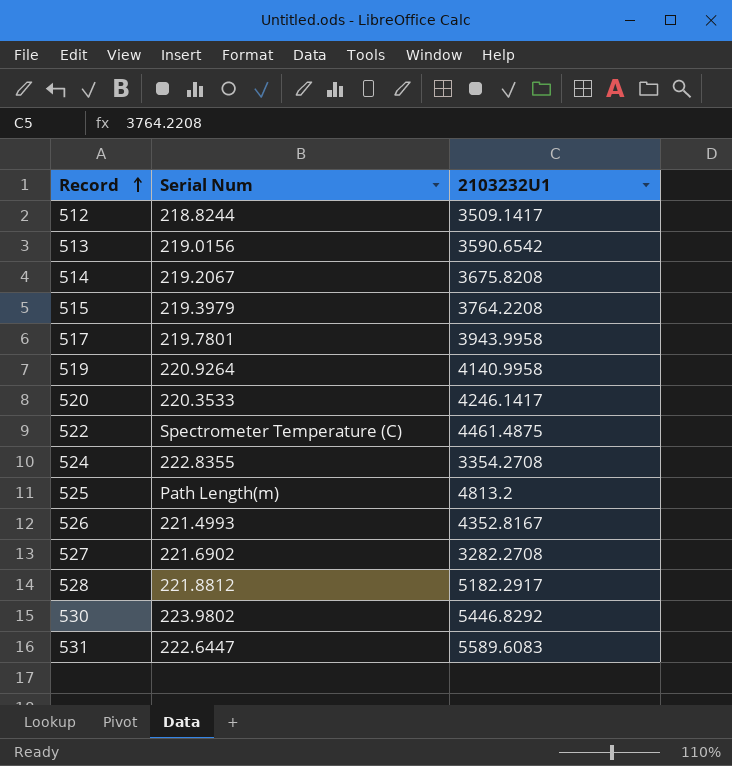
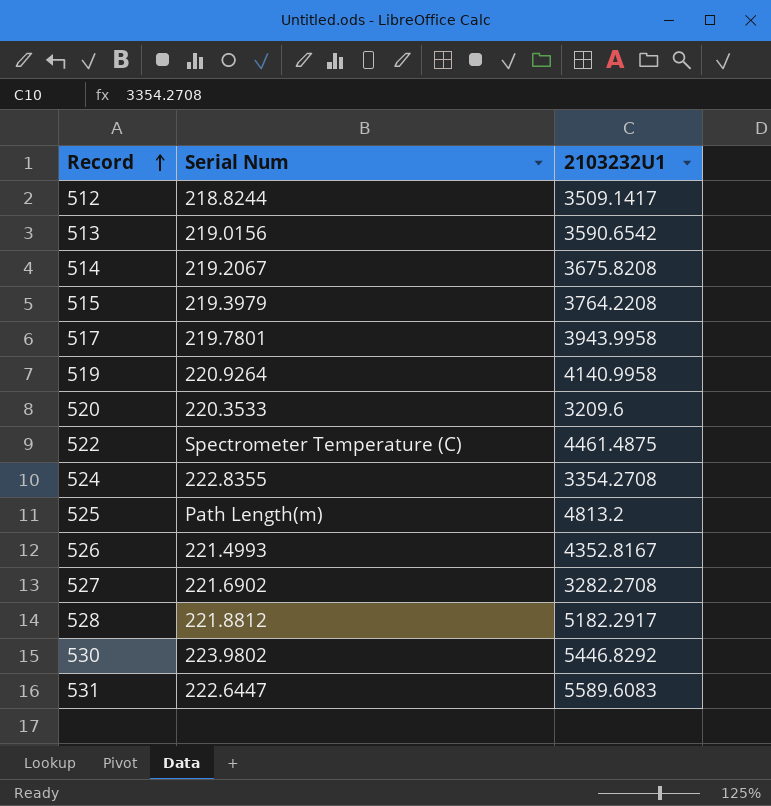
520 | 2103232U1: 4246.1417 -> 3209.6

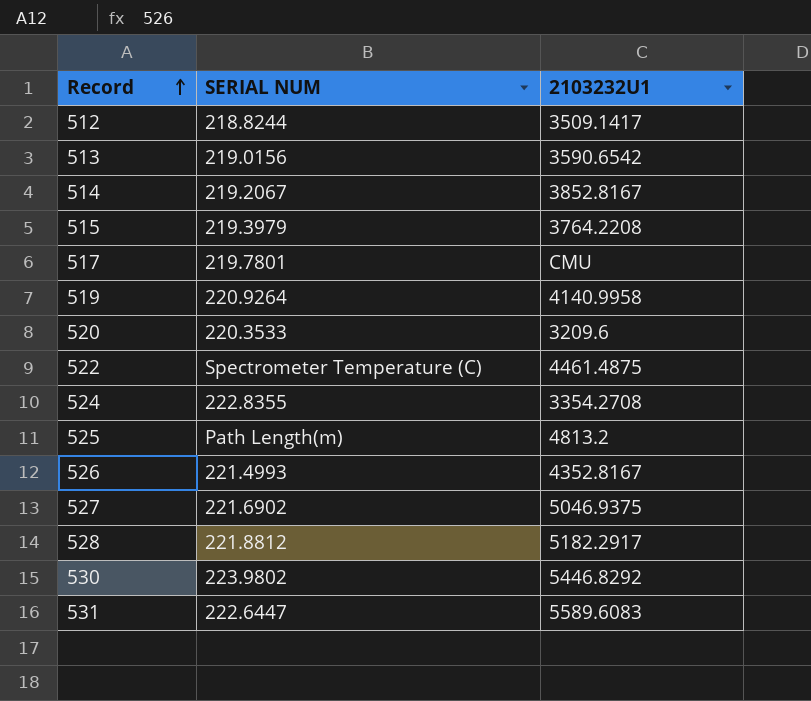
column name: Serial Num -> SERIAL NUM
514 | 2103232U1: 3675.8208 -> 3852.8167
517 | 2103232U1: 3943.9958 -> CMU
527 | 2103232U1: 3282.2708 -> 5046.9375

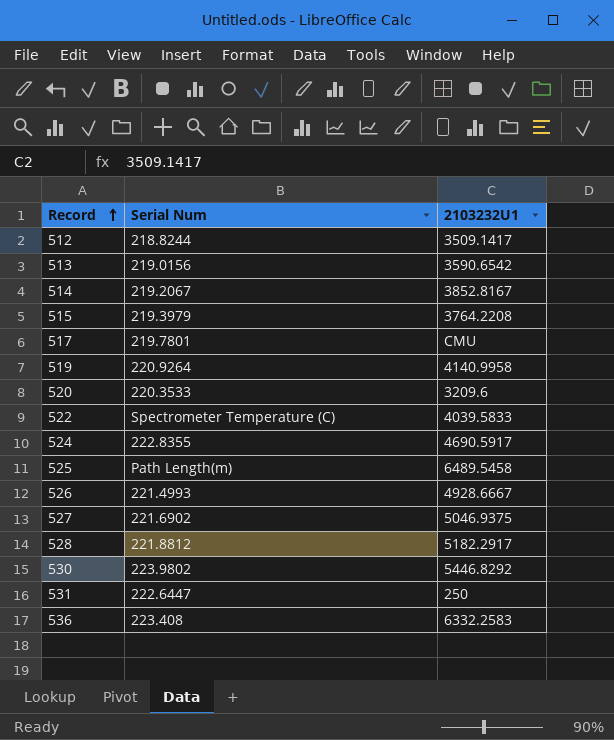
column name: SERIAL NUM -> Serial Num
522 | 2103232U1: 4461.4875 -> 4039.5833
524 | 2103232U1: 3354.2708 -> 4690.5917
525 | 2103232U1: 4813.2 -> 6489.5458
526 | 2103232U1: 4352.8167 -> 4928.6667
531 | 2103232U1: 5589.6083 -> 250
row 536: none -> 223.408 | 6332.2583

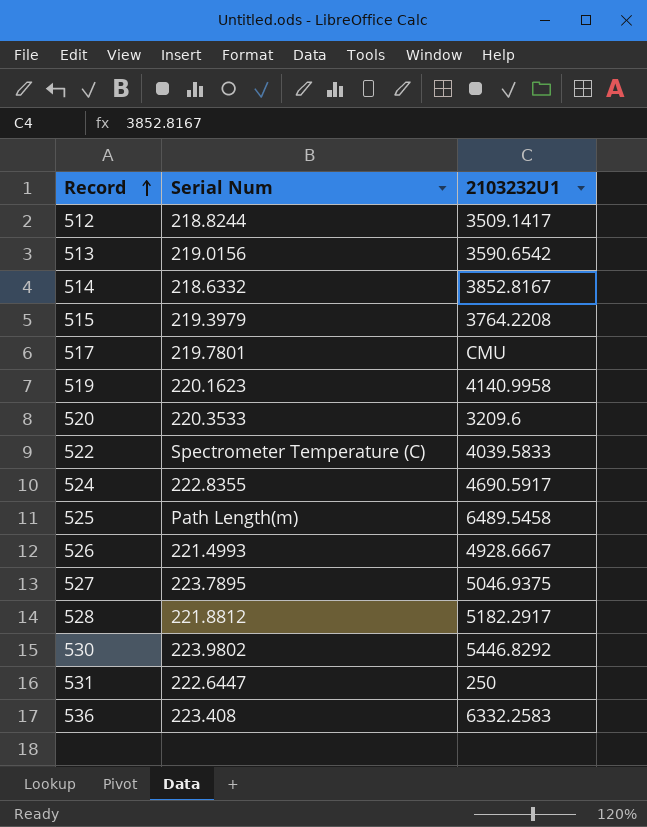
514 | Serial Num: 219.2067 -> 218.6332
519 | Serial Num: 220.9264 -> 220.1623
527 | Serial Num: 221.6902 -> 223.7895

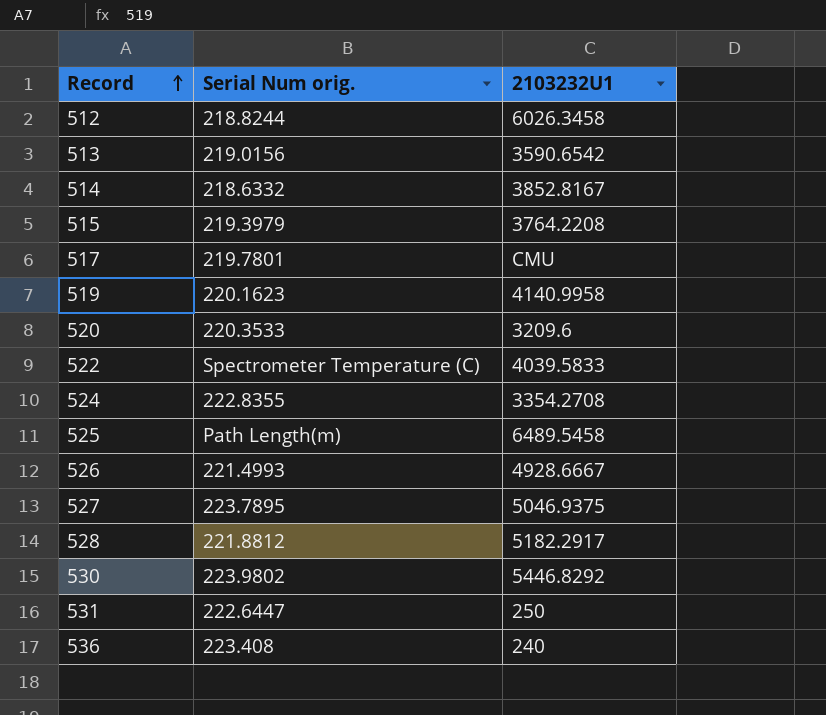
column name: Serial Num -> Serial Num orig.
512 | 2103232U1: 3509.1417 -> 6026.3458
524 | 2103232U1: 4690.5917 -> 3354.2708
536 | 2103232U1: 6332.2583 -> 240

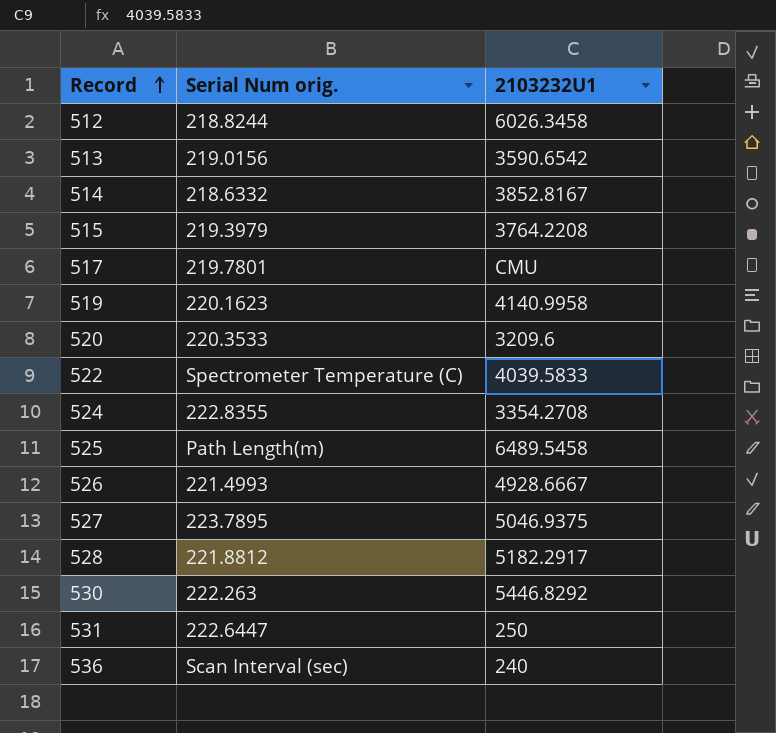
530 | Serial Num orig.: 223.9802 -> 222.263
536 | Serial Num orig.: 223.408 -> Scan Interval (sec)

